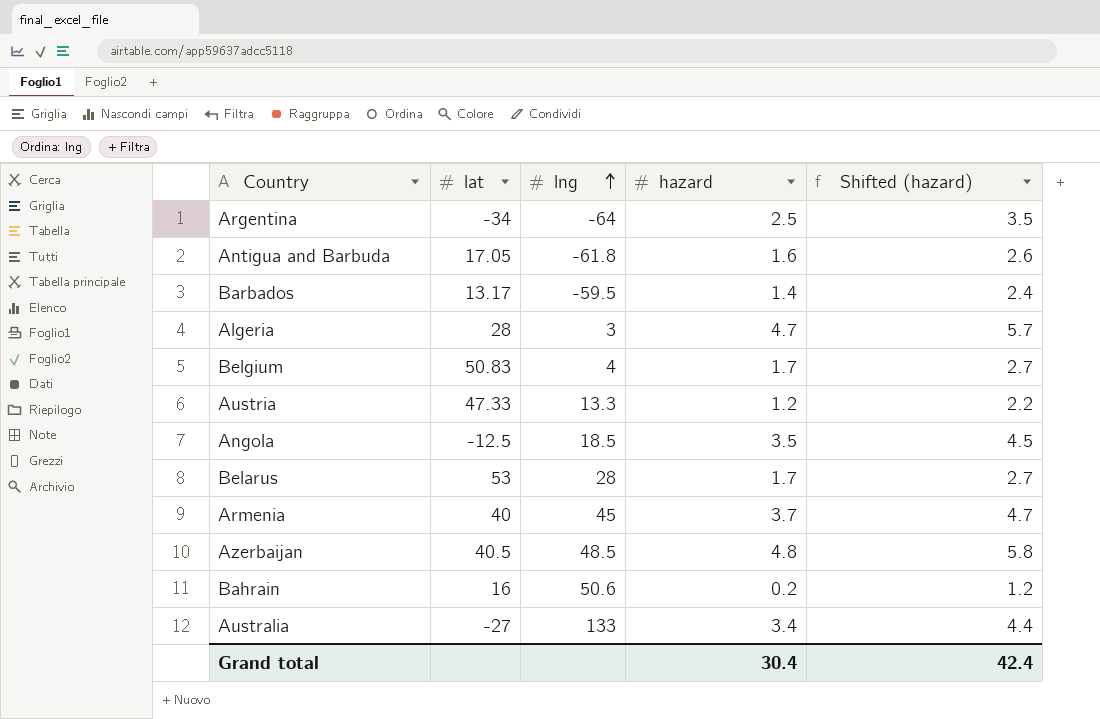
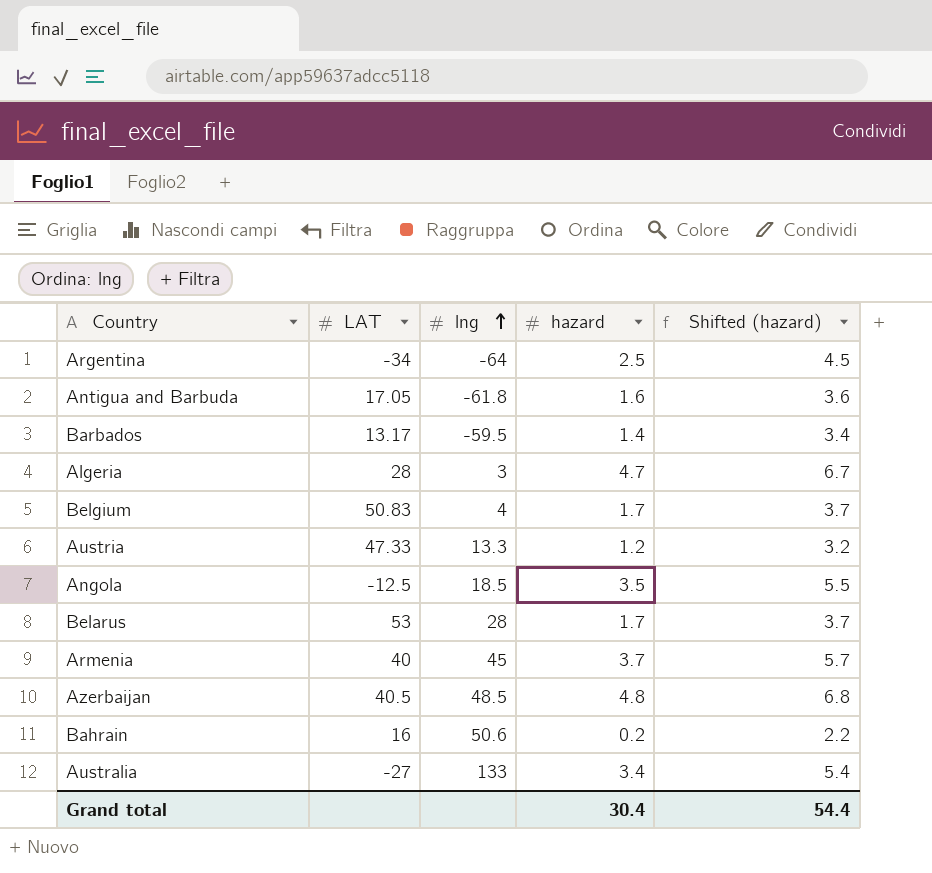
column name: lat -> LAT
column Shifted (hazard) | formula: [hazard] + 1 -> [hazard] + 2
Grand total | Shifted (hazard): 42.4 -> 54.4

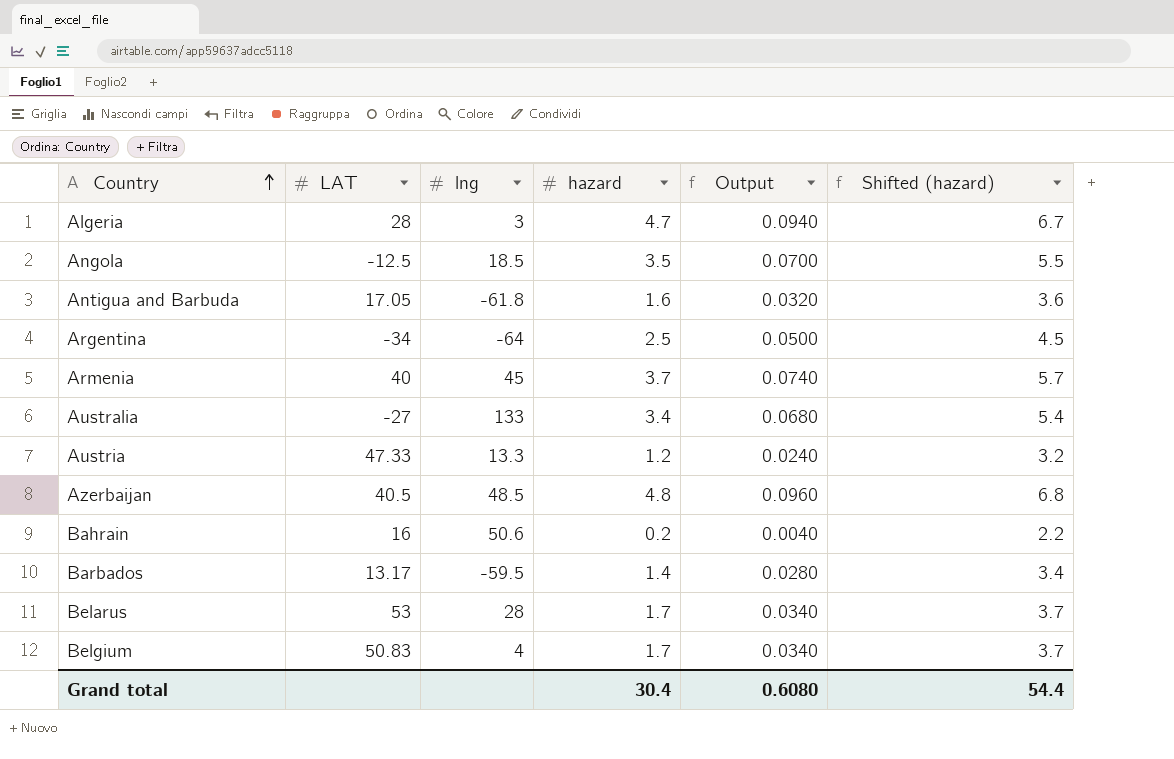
row order: lng ascending -> Country ascending
column Output | formula: none -> [hazard] * 0.02

